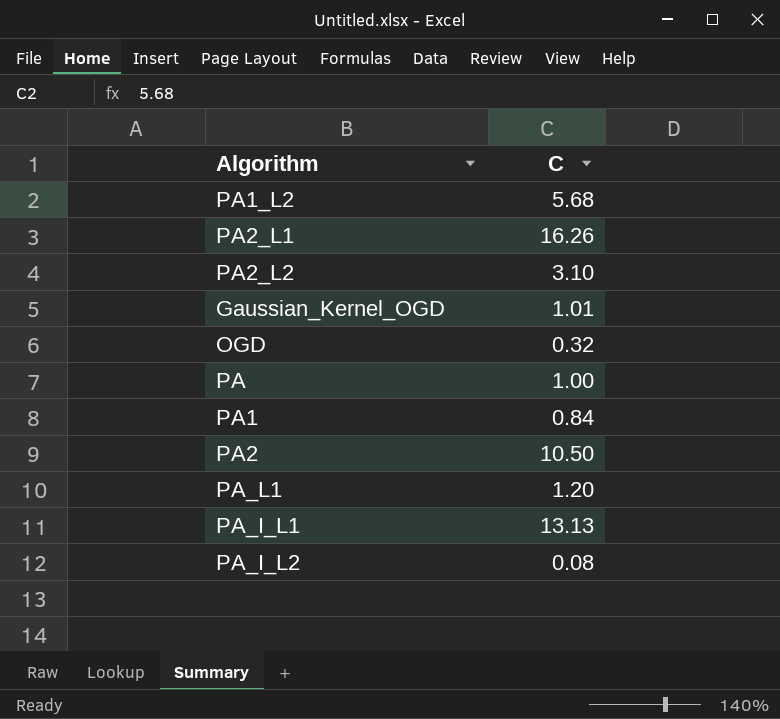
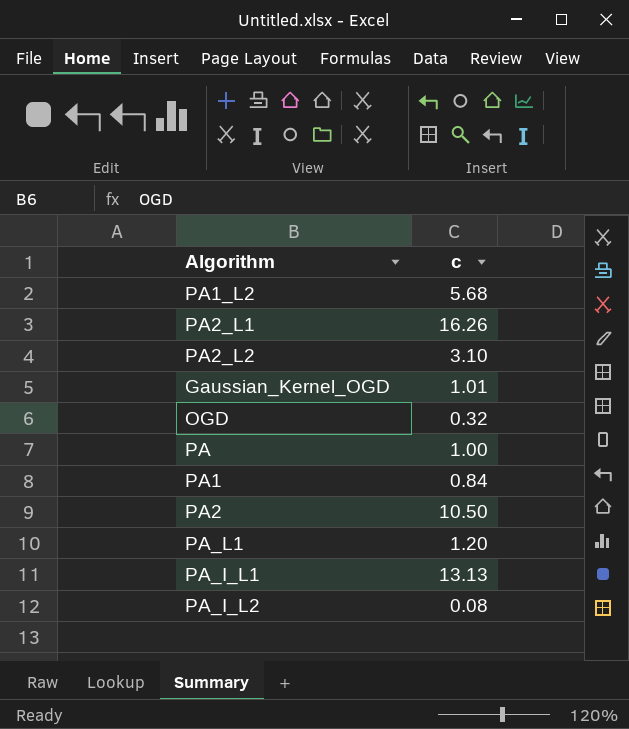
column name: C -> c

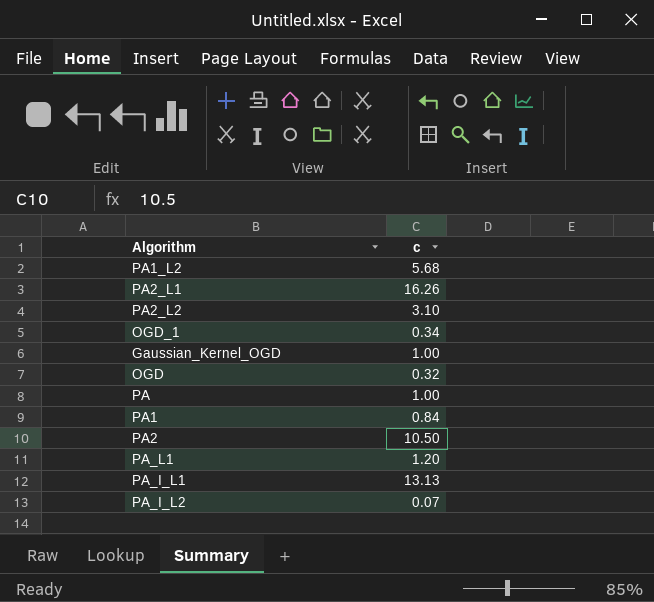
row OGD_1: none -> 0.34
Gaussian_Kernel_OGD | c: 1.01 -> 1.00
PA_I_L2 | c: 0.08 -> 0.07

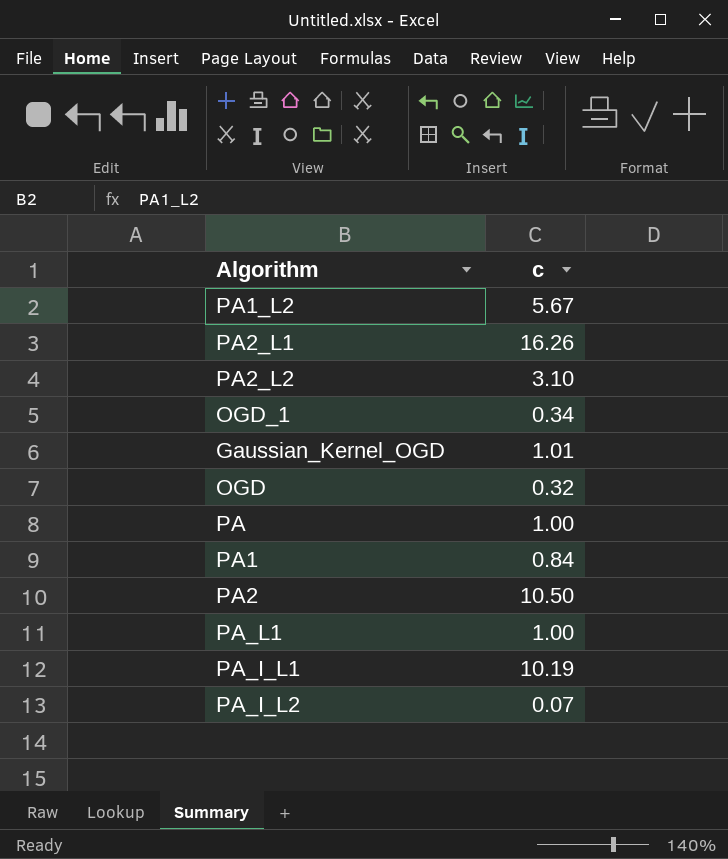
PA1_L2 | c: 5.68 -> 5.67
Gaussian_Kernel_OGD | c: 1.00 -> 1.01
PA_L1 | c: 1.20 -> 1.00
PA_I_L1 | c: 13.13 -> 10.19

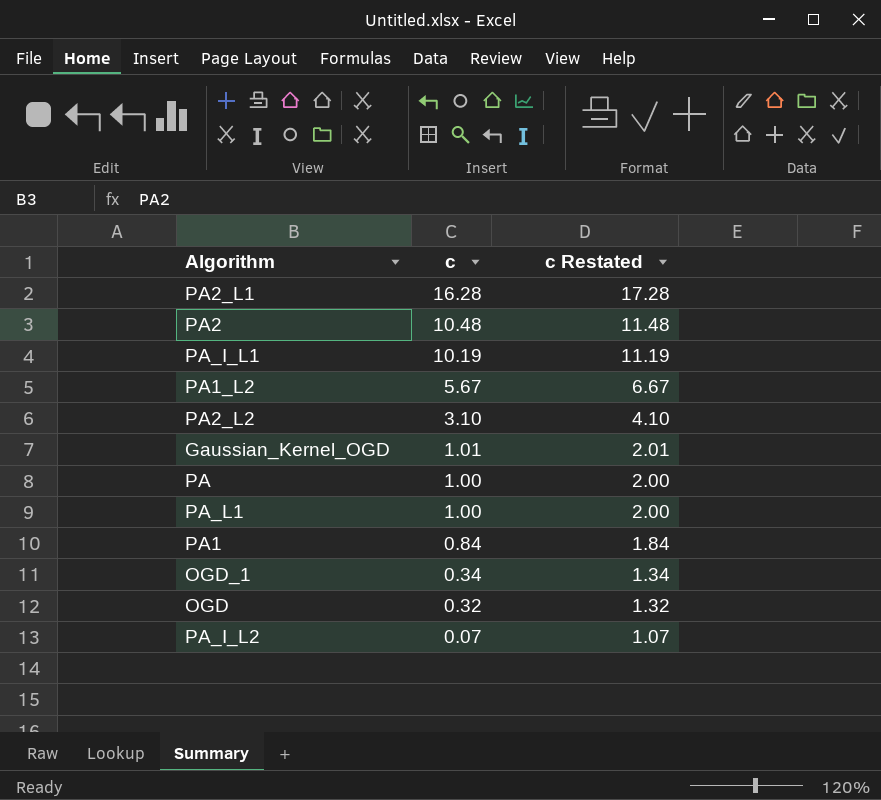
row order: none -> c descending
column c Restated | formula: none -> [c] + 1
PA2_L1 | c: 16.26 -> 16.28
PA2 | c: 10.50 -> 10.48

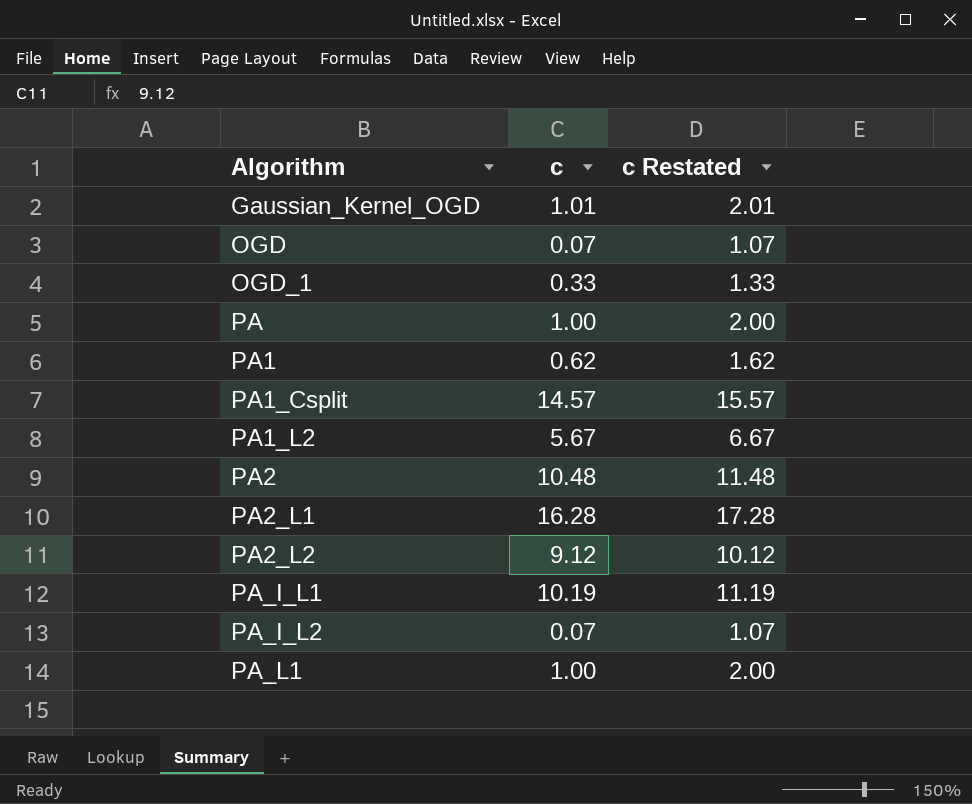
row order: c descending -> Algorithm ascending
OGD | c: 0.32 -> 0.07
OGD | c Restated: 1.32 -> 1.07
OGD_1 | c: 0.34 -> 0.33
OGD_1 | c Restated: 1.34 -> 1.33
PA1 | c: 0.84 -> 0.62
PA1 | c Restated: 1.84 -> 1.62
row PA1_Csplit: none -> 14.57 | 15.57
PA2_L2 | c: 3.10 -> 9.12
PA2_L2 | c Restated: 4.10 -> 10.12

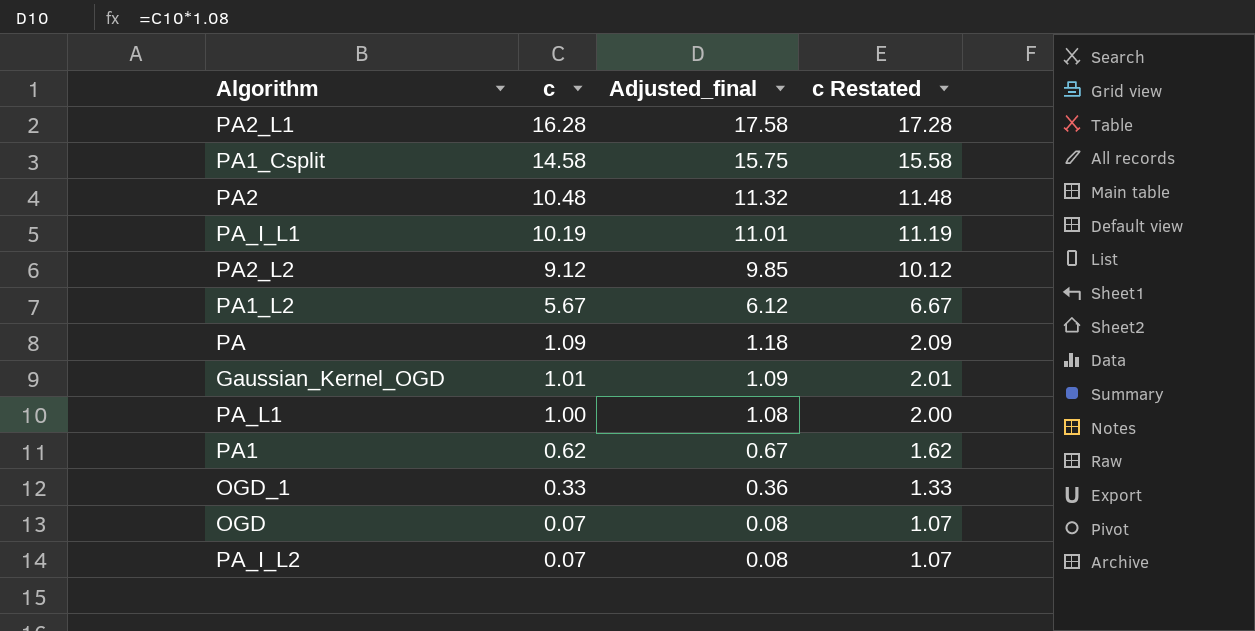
row order: Algorithm ascending -> c descending
column Adjusted_final | formula: none -> [c] * 1.08
PA1_Csplit | c: 14.57 -> 14.58
PA1_Csplit | c Restated: 15.57 -> 15.58
PA | c: 1.00 -> 1.09
PA | c Restated: 2.00 -> 2.09

